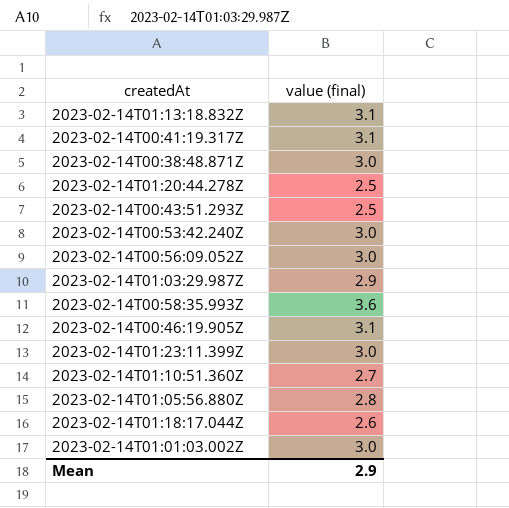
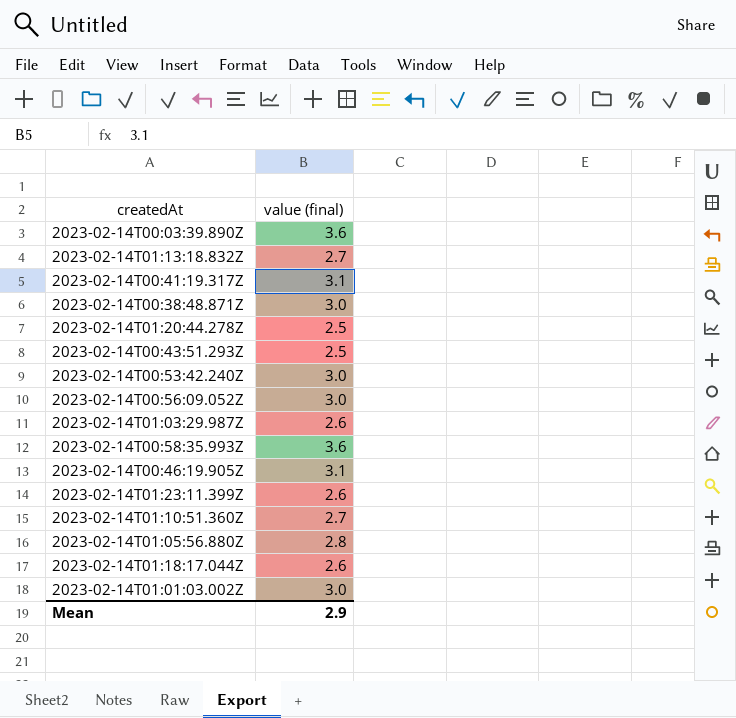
row 2023-02-14T00:03:39.890Z: none -> 3.6
2023-02-14T01:13:18.832Z | value (final): 3.1 -> 2.7
2023-02-14T01:03:29.987Z | value (final): 2.9 -> 2.6
2023-02-14T01:23:11.399Z | value (final): 3.0 -> 2.6

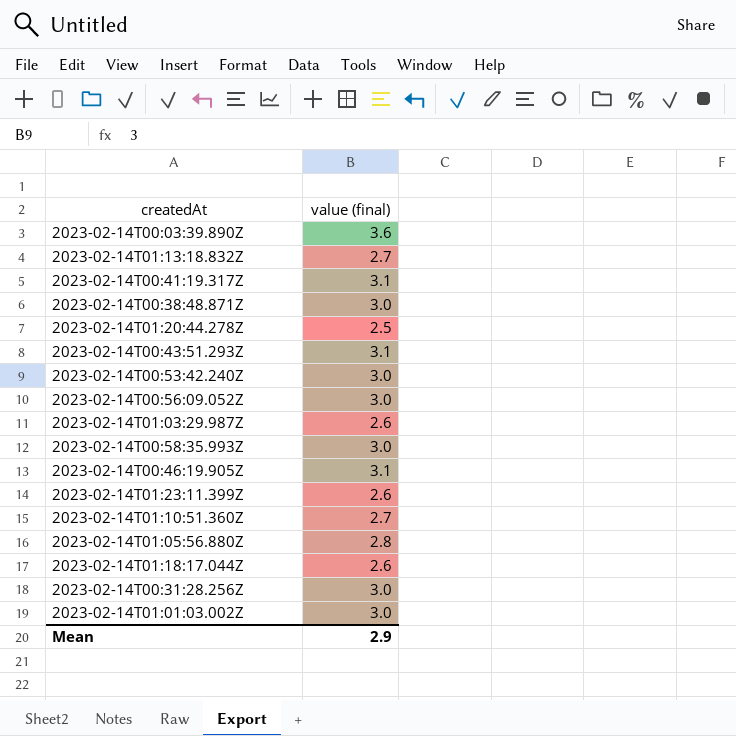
2023-02-14T00:43:51.293Z | value (final): 2.5 -> 3.1
2023-02-14T00:58:35.993Z | value (final): 3.6 -> 3.0
row 2023-02-14T00:31:28.256Z: none -> 3.0

